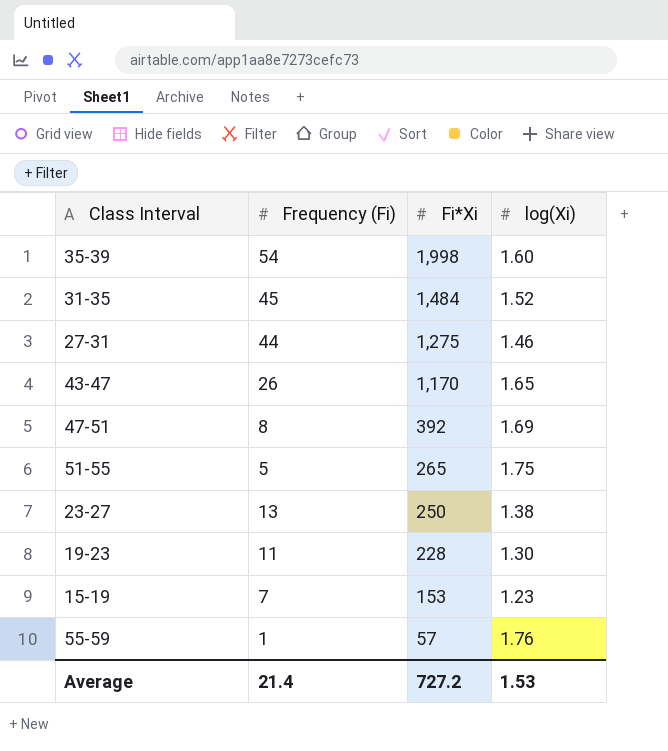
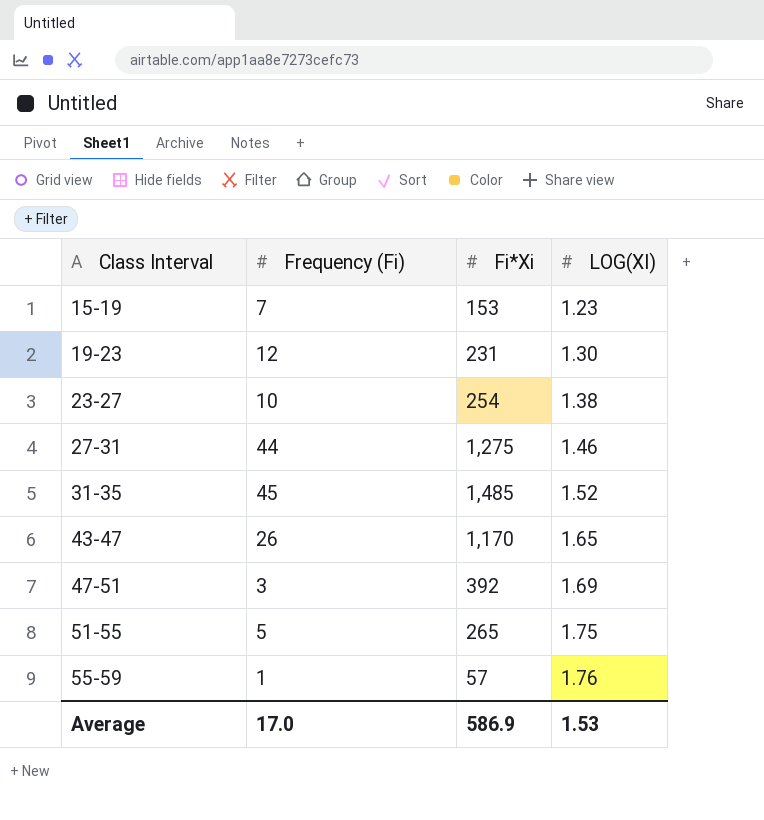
row order: Fi*Xi descending -> Class Interval ascending
column name: log(Xi) -> LOG(XI)
row 35-39: 54 | 1,998 | 1.60 -> none
19-23 | Frequency (Fi): 11 -> 12
19-23 | Fi*Xi: 228 -> 231
23-27 | Frequency (Fi): 13 -> 10
23-27 | Fi*Xi: 250 -> 254
31-35 | Fi*Xi: 1,484 -> 1,485
47-51 | Frequency (Fi): 8 -> 3
Average | Frequency (Fi): 21.4 -> 17.0
Average | Fi*Xi: 727.2 -> 586.9

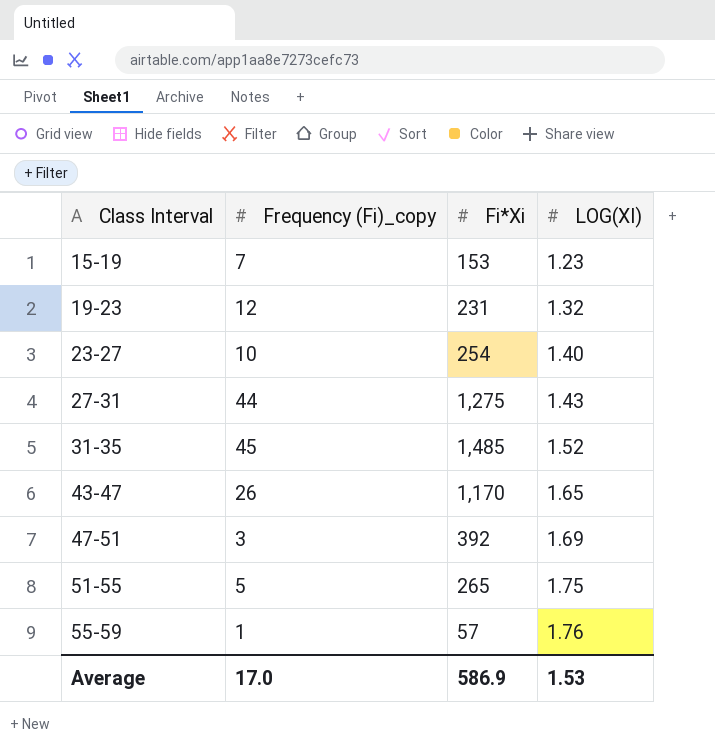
column name: Frequency (Fi) -> Frequency (Fi)_copy
19-23 | LOG(XI): 1.30 -> 1.32
23-27 | LOG(XI): 1.38 -> 1.40
27-31 | LOG(XI): 1.46 -> 1.43

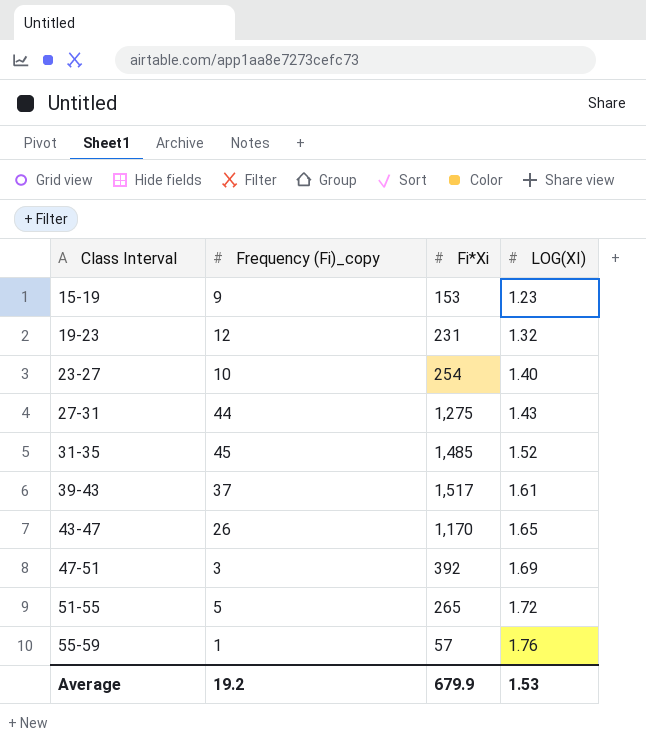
15-19 | Frequency (Fi)_copy: 7 -> 9
row 39-43: none -> 37 | 1,517 | 1.61
51-55 | LOG(XI): 1.75 -> 1.72
Average | Frequency (Fi)_copy: 17.0 -> 19.2
Average | Fi*Xi: 586.9 -> 679.9

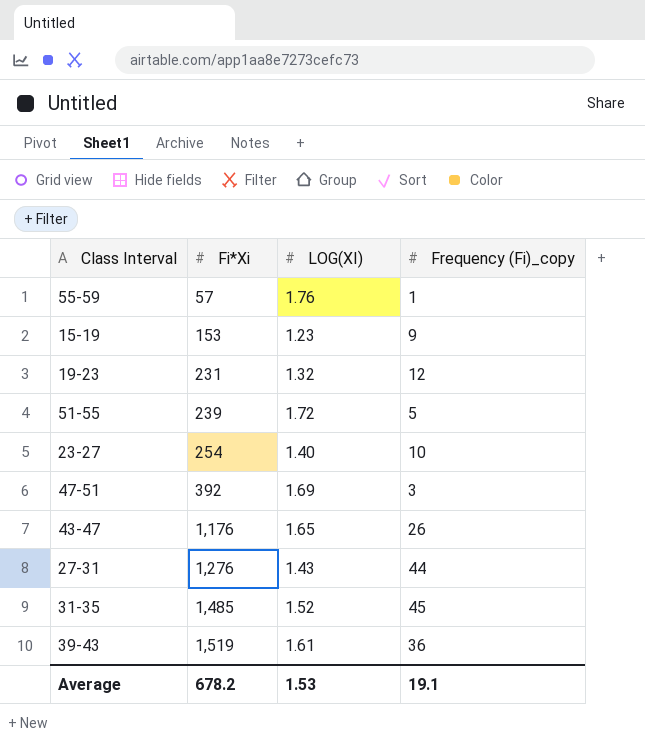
row order: Class Interval ascending -> Fi*Xi ascending
column Frequency (Fi)_copy | position: 2 -> 4
51-55 | Fi*Xi: 265 -> 239
43-47 | Fi*Xi: 1,170 -> 1,176
27-31 | Fi*Xi: 1,275 -> 1,276
39-43 | Fi*Xi: 1,517 -> 1,519
39-43 | Frequency (Fi)_copy: 37 -> 36
Average | Fi*Xi: 679.9 -> 678.2
Average | Frequency (Fi)_copy: 19.2 -> 19.1

